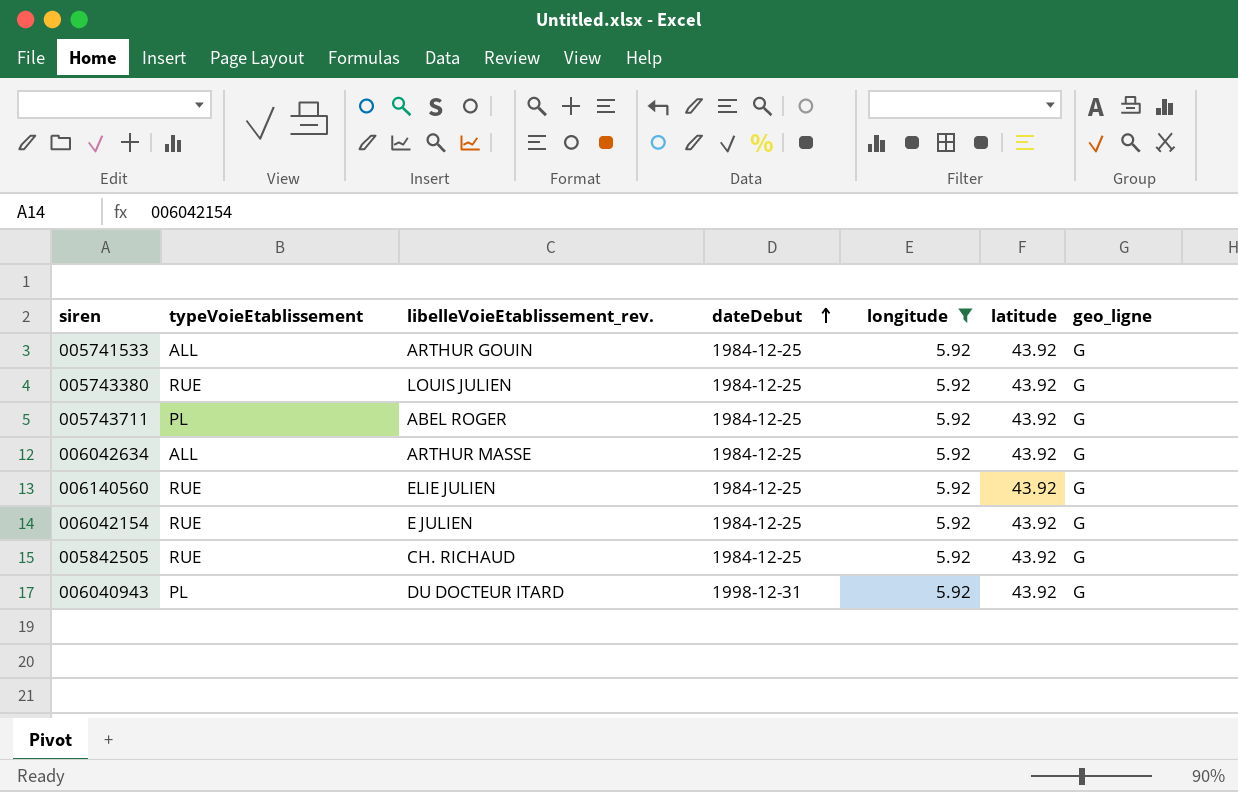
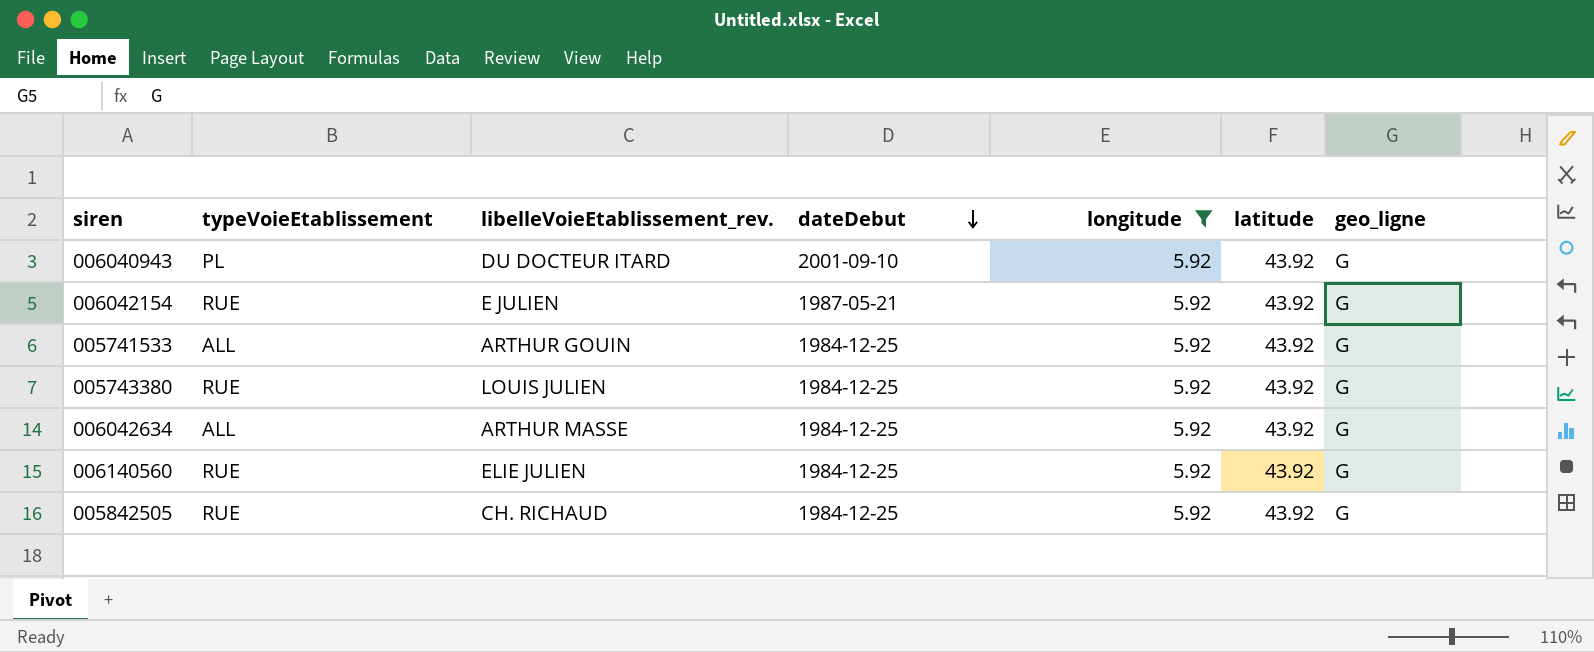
row order: dateDebut ascending -> dateDebut descending
row 005743711: PL | ABEL ROGER | 1984-12-25 | 5.92 | 43.92 | G -> none
006040943 | dateDebut: 1998-12-31 -> 2001-09-10
006042154 | dateDebut: 1984-12-25 -> 1987-05-21

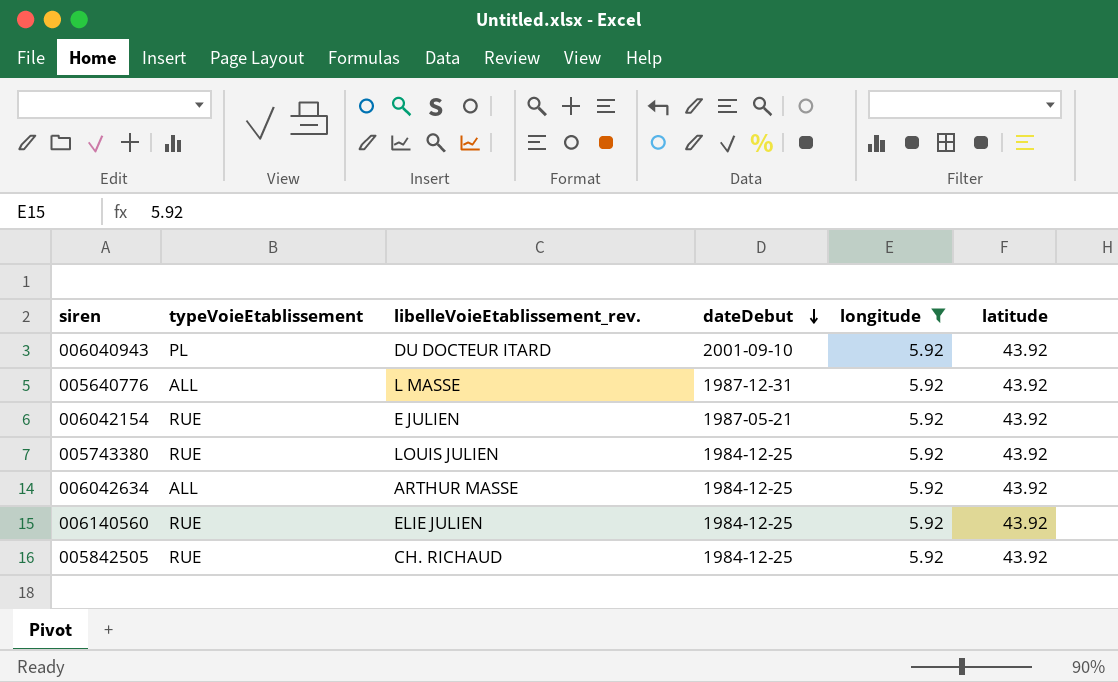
column geo_ligne | position: 7 -> none
row 005741533: ALL | ARTHUR GOUIN | 1984-12-25 | 5.92 | 43.92 | G -> none
row 005640776: none -> ALL | L MASSE | 1987-12-31 | 5.92 | 43.92

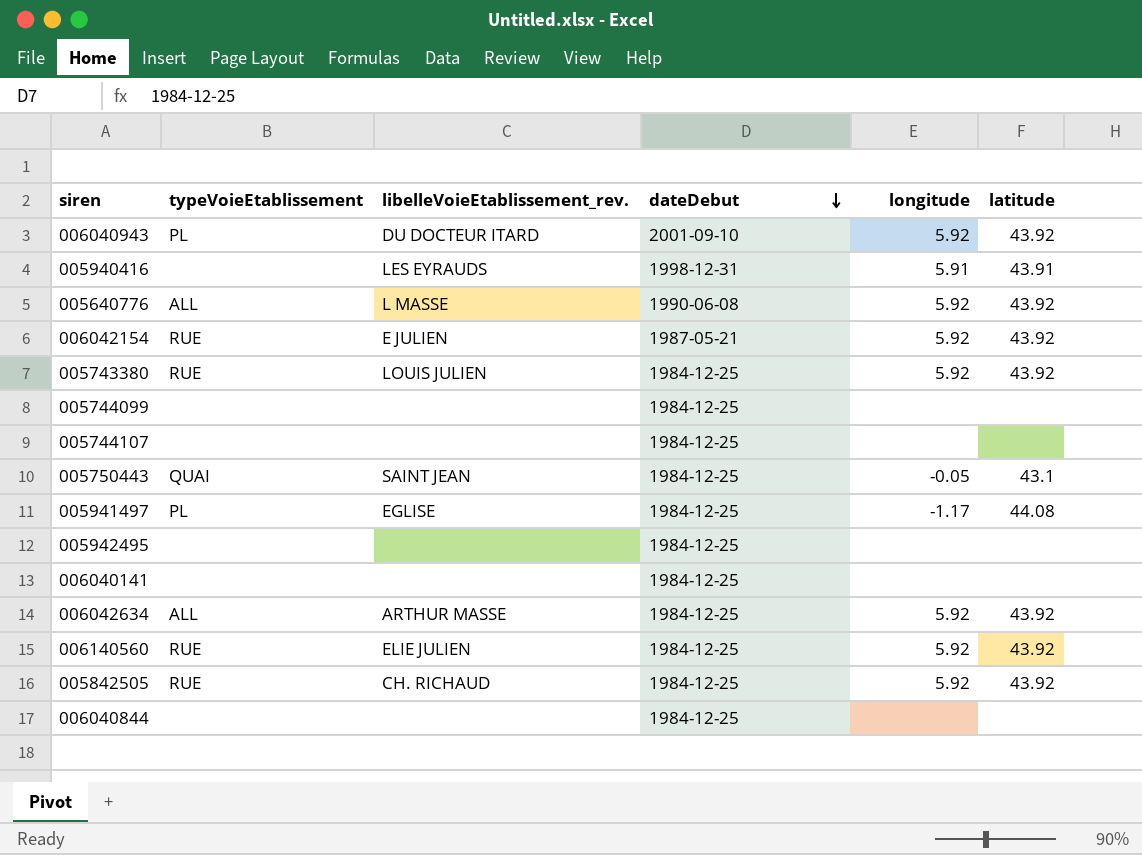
filter: longitude = 5.92 -> none
005640776 | dateDebut: 1987-12-31 -> 1990-06-08

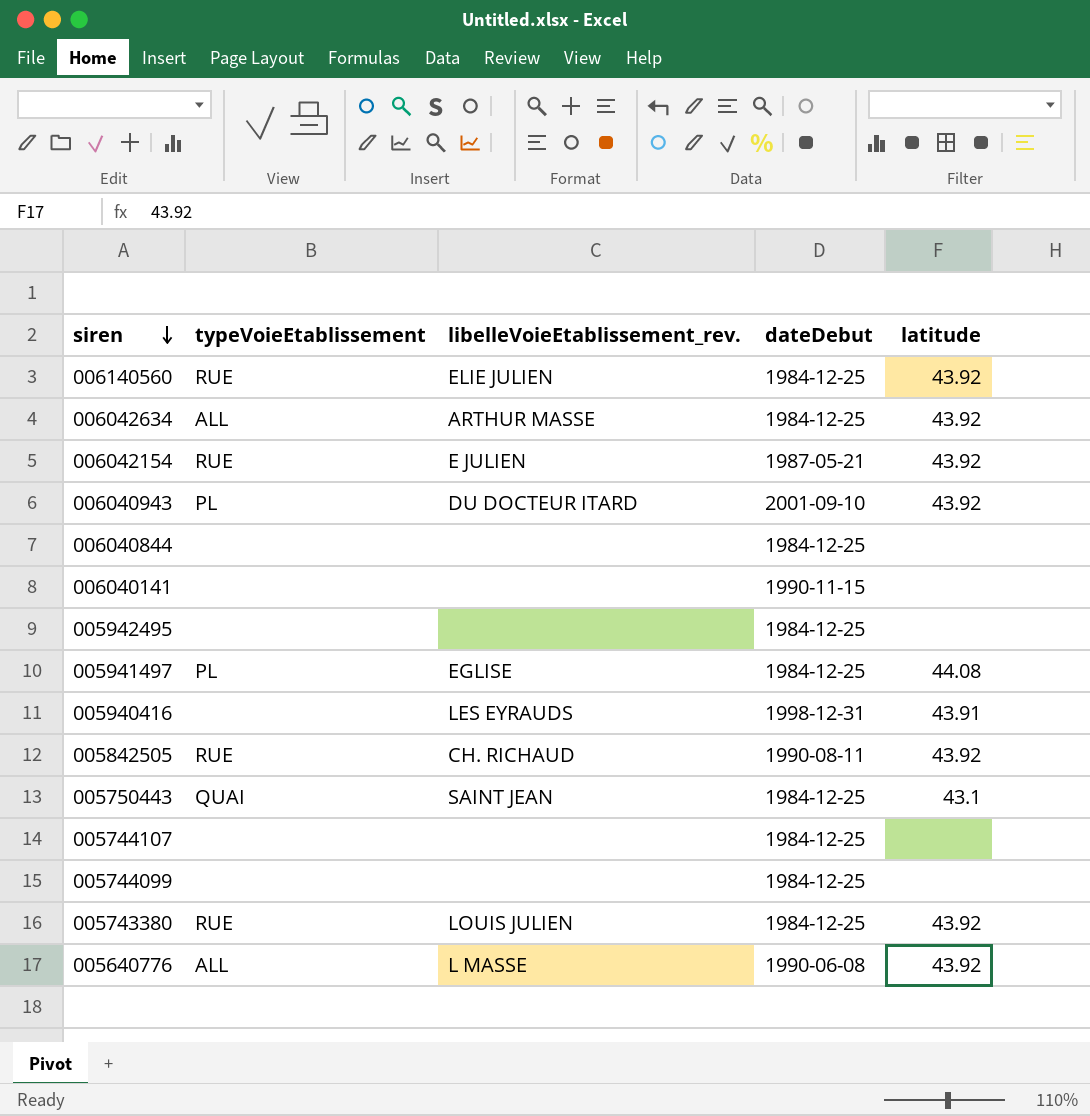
row order: dateDebut descending -> siren descending
column longitude | position: 5 -> none
006040141 | dateDebut: 1984-12-25 -> 1990-11-15
005842505 | dateDebut: 1984-12-25 -> 1990-08-11

